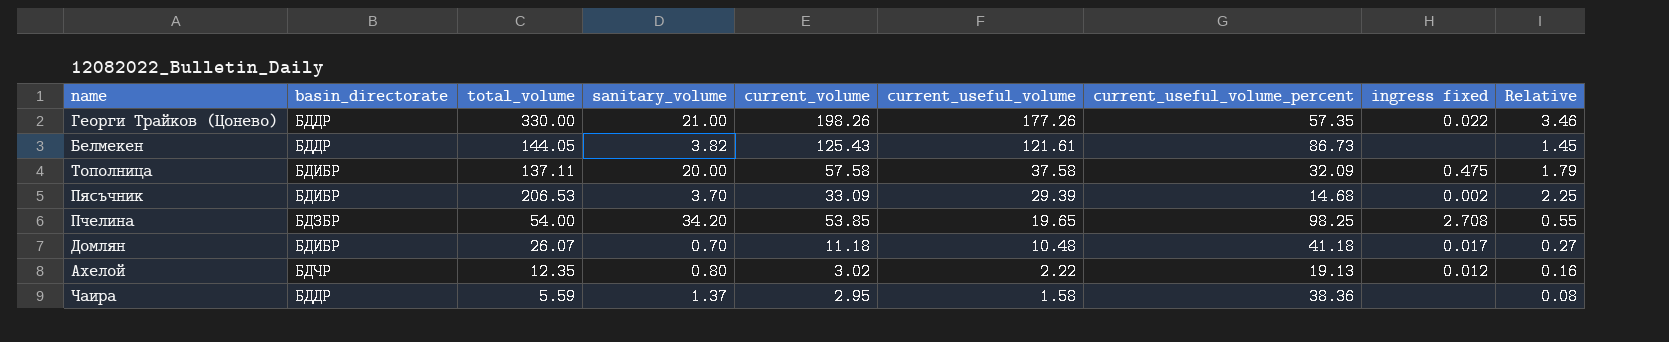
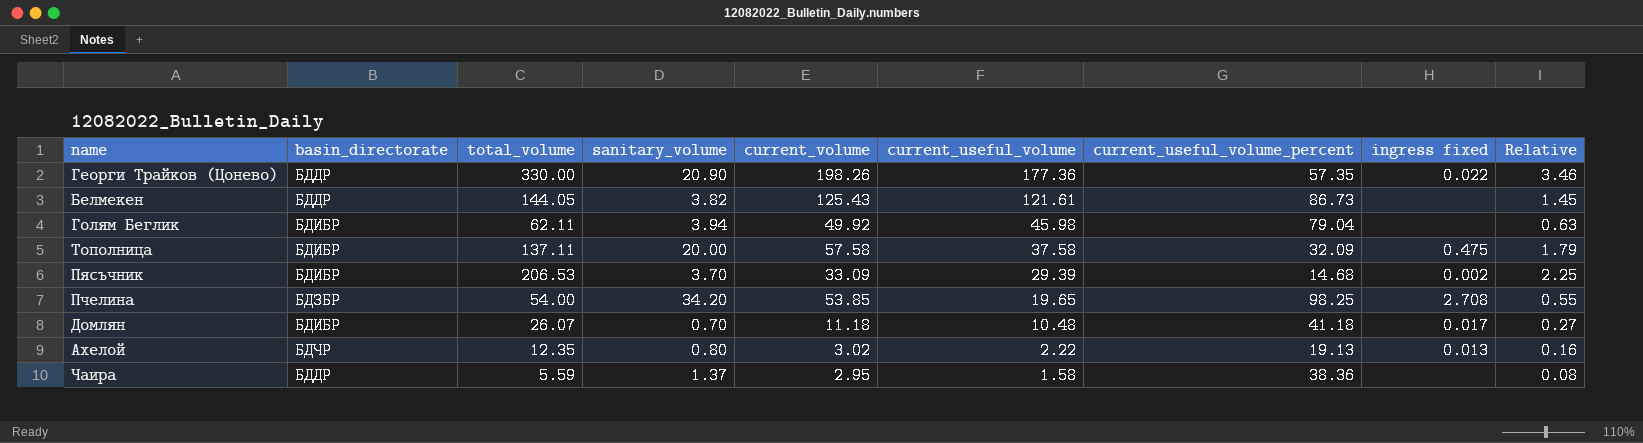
Георги Трайков (Цонево) | sanitary_volume: 21.00 -> 20.90
Георги Трайков (Цонево) | current_useful_volume: 177.26 -> 177.36
row Голям Беглик: none -> БДИБР | 62.11 | 3.94 | 49.92 | 45.98 | 79.04 | none | 0.63
Ахелой | ingress fixed: 0.012 -> 0.013

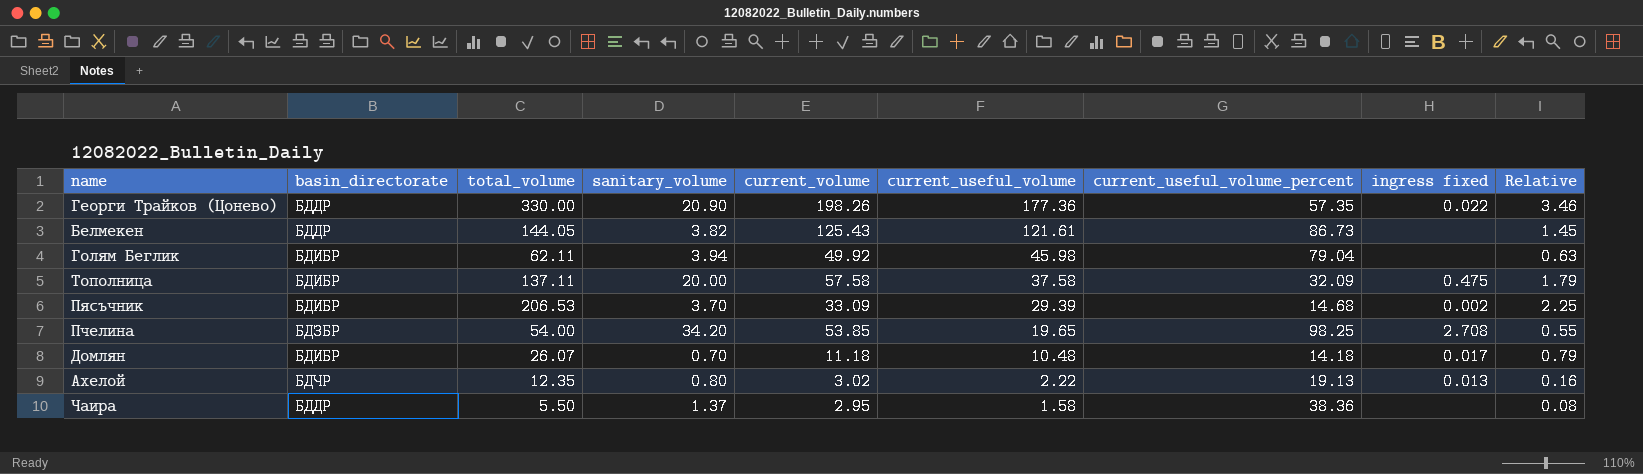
Домлян | current_useful_volume_percent: 41.18 -> 14.18
Домлян | Relative: 0.27 -> 0.79
Чаира | total_volume: 5.59 -> 5.50

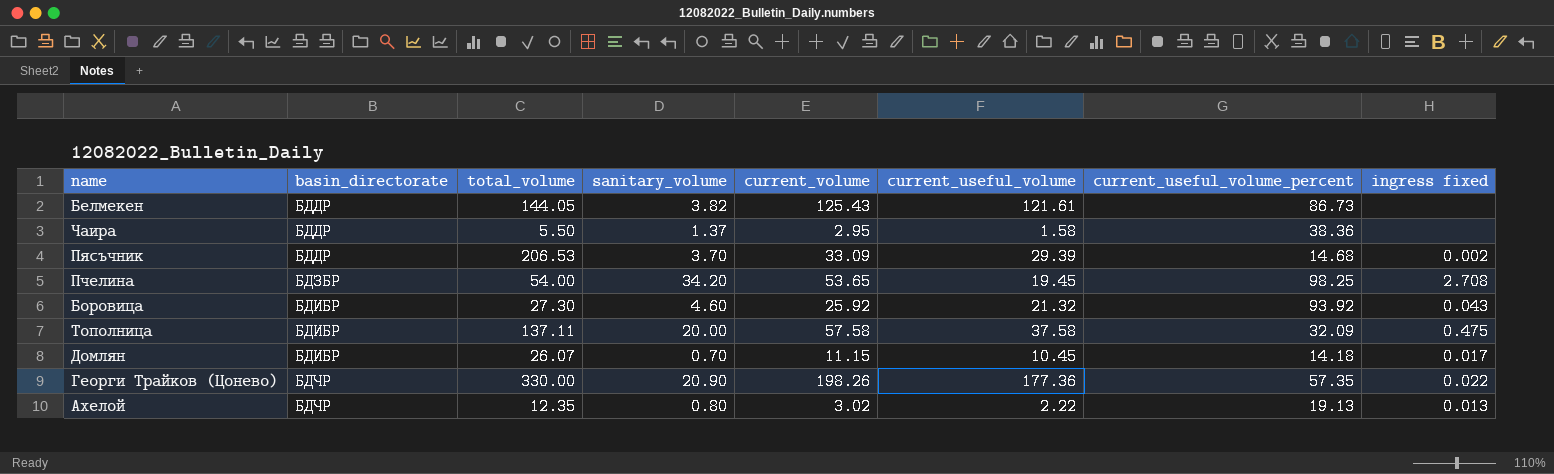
row order: current_useful_volume descending -> basin_directorate ascending
column Relative | formula: [current_volume] / [current_useful_volume_percent] -> none
row Голям Беглик: БДИБР | 62.11 | 3.94 | 49.92 | 45.98 | 79.04 | none | 0.63 -> none
Пясъчник | basin_directorate: БДИБР -> БДДР
Пчелина | current_volume: 53.85 -> 53.65
Пчелина | current_useful_volume: 19.65 -> 19.45
row Боровица: none -> БДИБР | 27.30 | 4.60 | 25.92 | 21.32 | 93.92 | 0.043
Домлян | current_volume: 11.18 -> 11.15
Домлян | current_useful_volume: 10.48 -> 10.45
Георги Трайков (Цонево) | basin_directorate: БДДР -> БДЧР

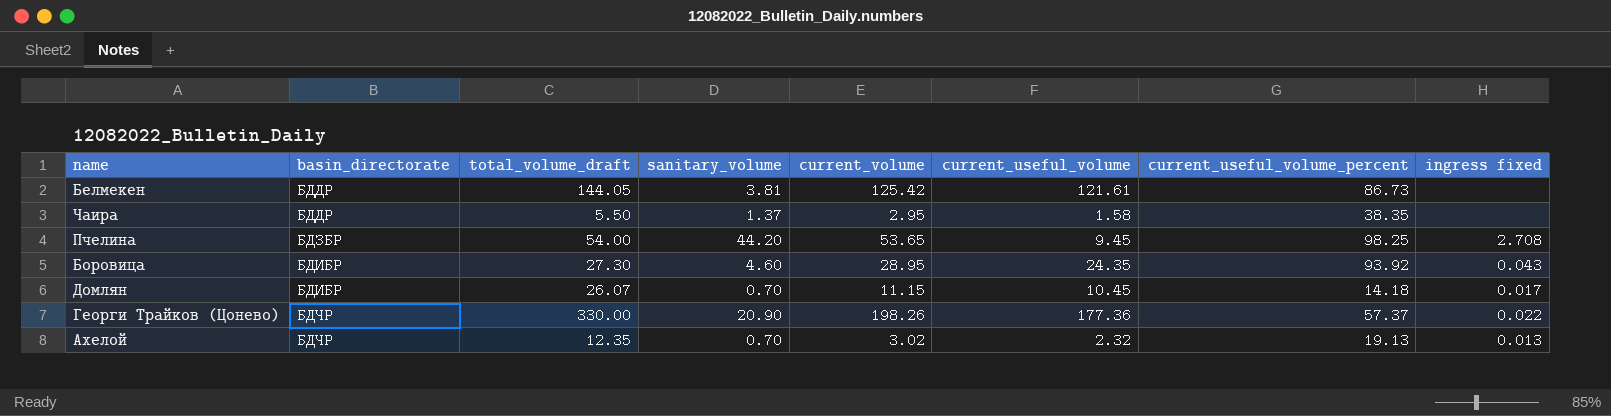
column name: total_volume -> total_volume_draft
row Пясъчник: БДДР | 206.53 | 3.70 | 33.09 | 29.39 | 14.68 | 0.002 -> none
row Тополница: БДИБР | 137.11 | 20.00 | 57.58 | 37.58 | 32.09 | 0.475 -> none
Белмекен | sanitary_volume: 3.82 -> 3.81
Белмекен | current_volume: 125.43 -> 125.42
Чаира | current_useful_volume_percent: 38.36 -> 38.35
Пчелина | sanitary_volume: 34.20 -> 44.20
Пчелина | current_useful_volume: 19.45 -> 9.45
Боровица | current_volume: 25.92 -> 28.95
Боровица | current_useful_volume: 21.32 -> 24.35
Георги Трайков (Цонево) | current_useful_volume_percent: 57.35 -> 57.37
Ахелой | sanitary_volume: 0.80 -> 0.70
Ахелой | current_useful_volume: 2.22 -> 2.32

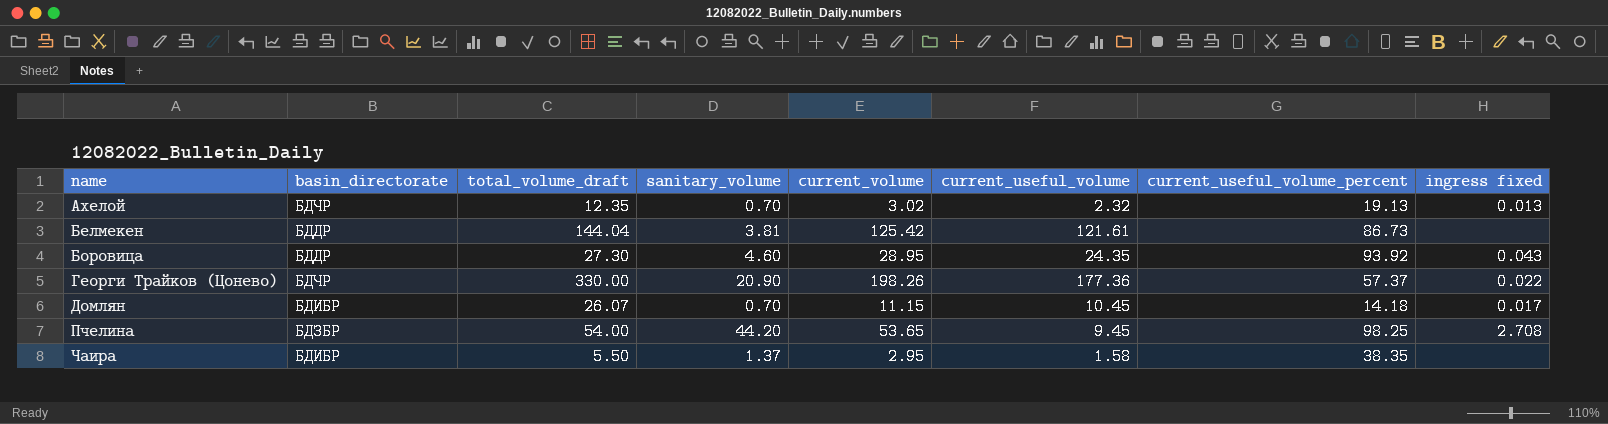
row order: basin_directorate ascending -> name ascending
Белмекен | total_volume_draft: 144.05 -> 144.04
Боровица | basin_directorate: БДИБР -> БДДР
Чаира | basin_directorate: БДДР -> БДИБР

